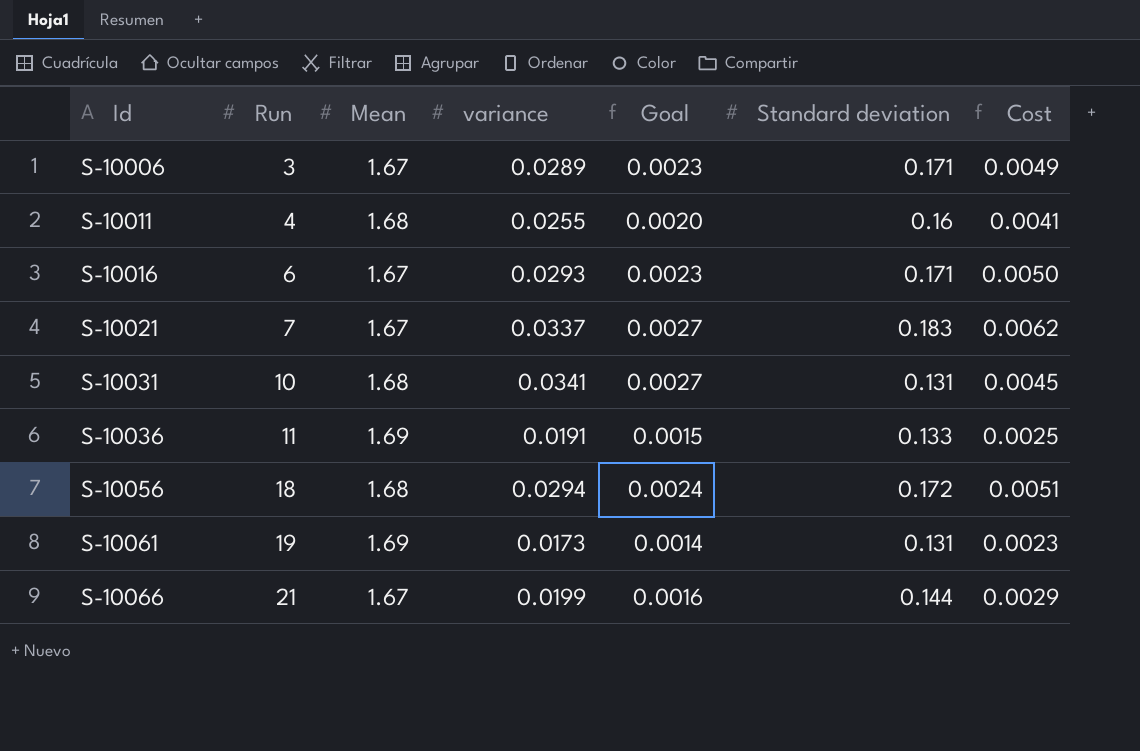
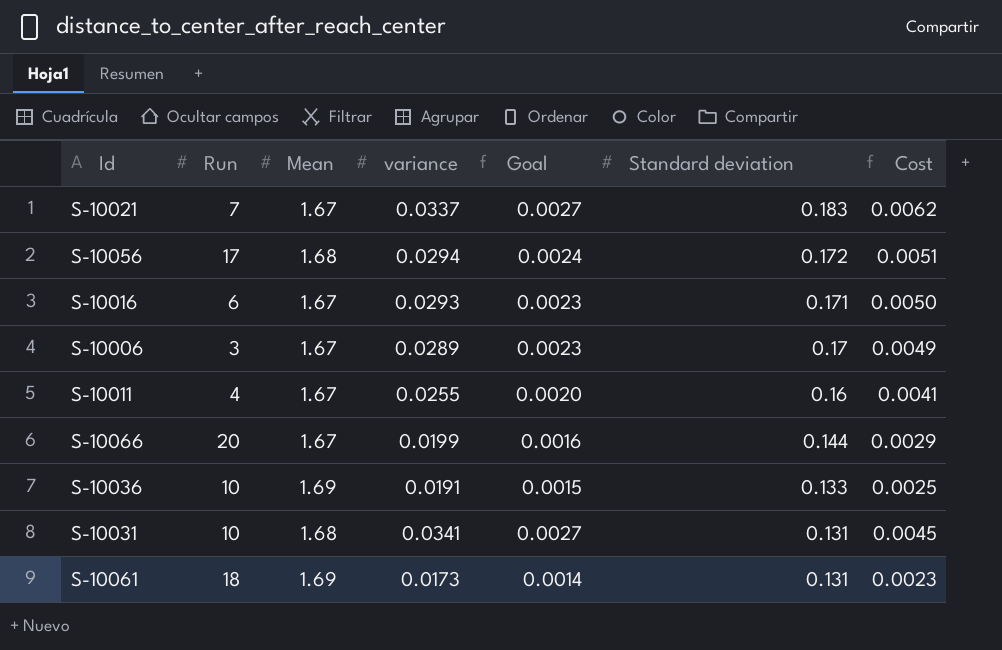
row order: Id ascending -> Standard deviation descending
S-10056 | Run: 18 -> 17
S-10006 | Standard deviation: 0.171 -> 0.17
S-10011 | Mean: 1.68 -> 1.67
S-10066 | Run: 21 -> 20
S-10036 | Run: 11 -> 10
S-10061 | Run: 19 -> 18

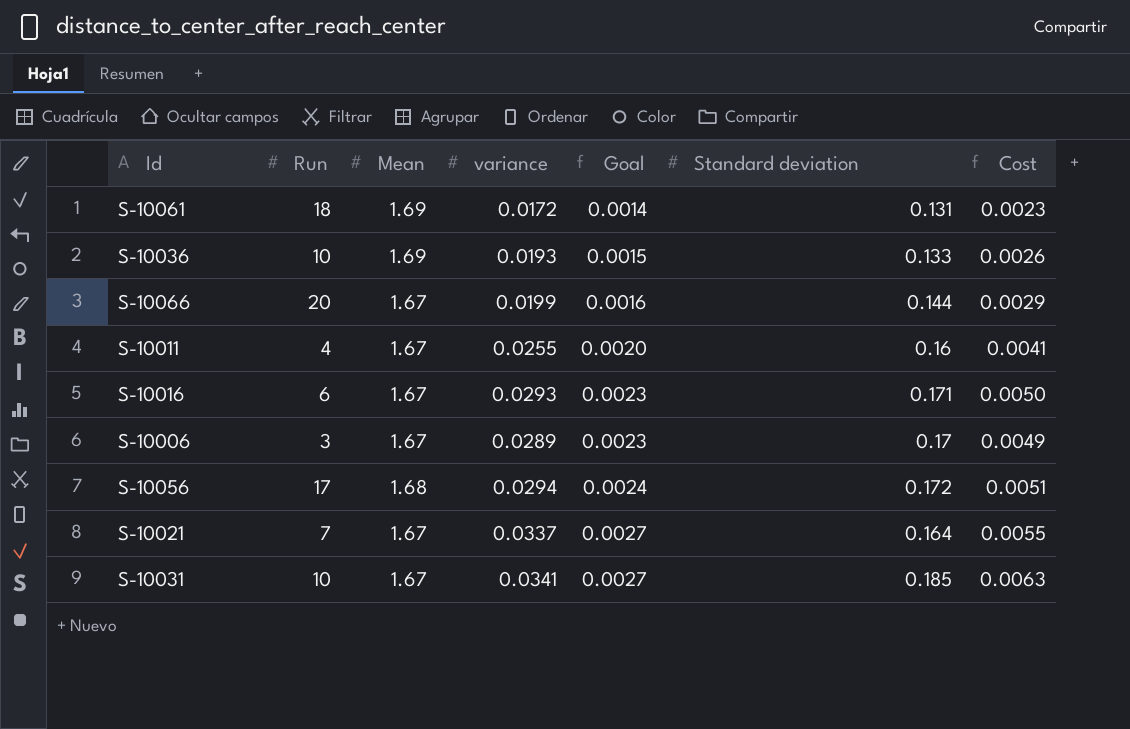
row order: Standard deviation descending -> Goal ascending
S-10061 | variance: 0.0173 -> 0.0172
S-10036 | variance: 0.0191 -> 0.0193
S-10036 | Cost: 0.0025 -> 0.0026
S-10021 | Standard deviation: 0.183 -> 0.164
S-10021 | Cost: 0.0062 -> 0.0055
S-10031 | Mean: 1.68 -> 1.67
S-10031 | Standard deviation: 0.131 -> 0.185
S-10031 | Cost: 0.0045 -> 0.0063

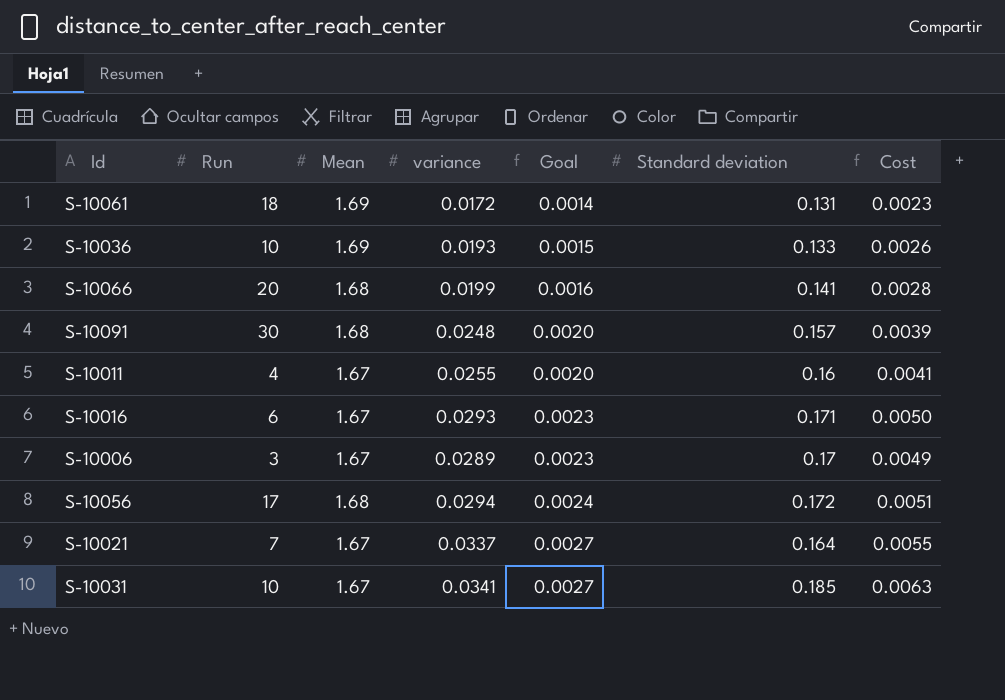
S-10066 | Mean: 1.67 -> 1.68
S-10066 | Standard deviation: 0.144 -> 0.141
S-10066 | Cost: 0.0029 -> 0.0028
row S-10091: none -> 30 | 1.68 | 0.0248 | 0.0020 | 0.157 | 0.0039

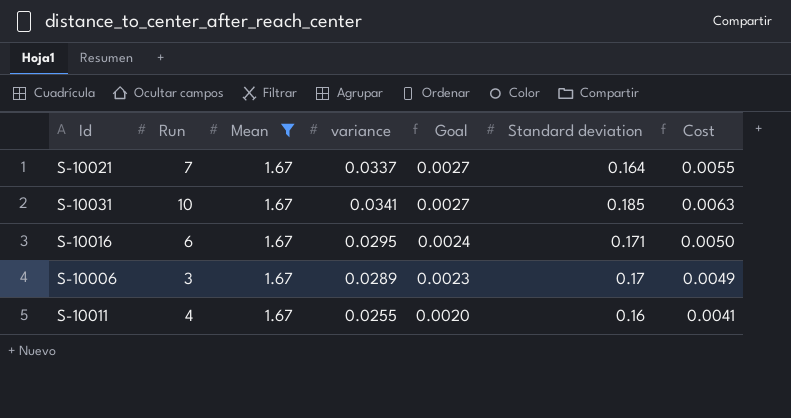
filter: none -> Mean = 1.67
row order: Goal ascending -> Goal descending
S-10016 | variance: 0.0293 -> 0.0295
S-10016 | Goal: 0.0023 -> 0.0024

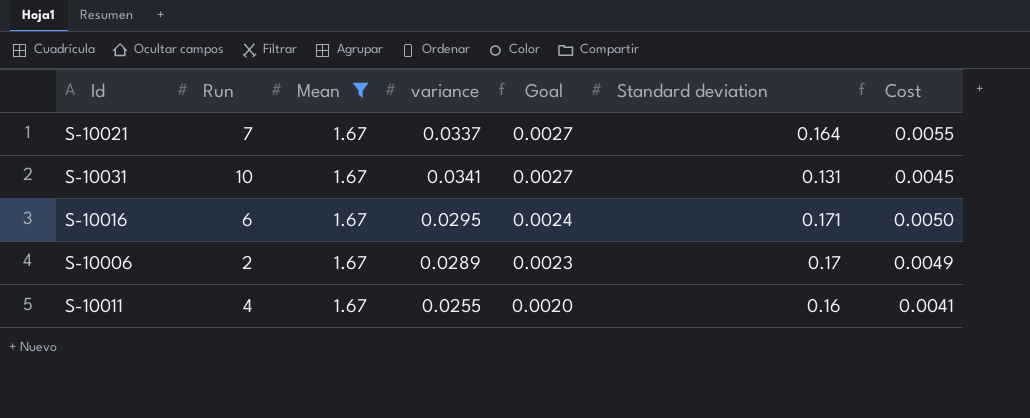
S-10031 | Standard deviation: 0.185 -> 0.131
S-10031 | Cost: 0.0063 -> 0.0045
S-10006 | Run: 3 -> 2

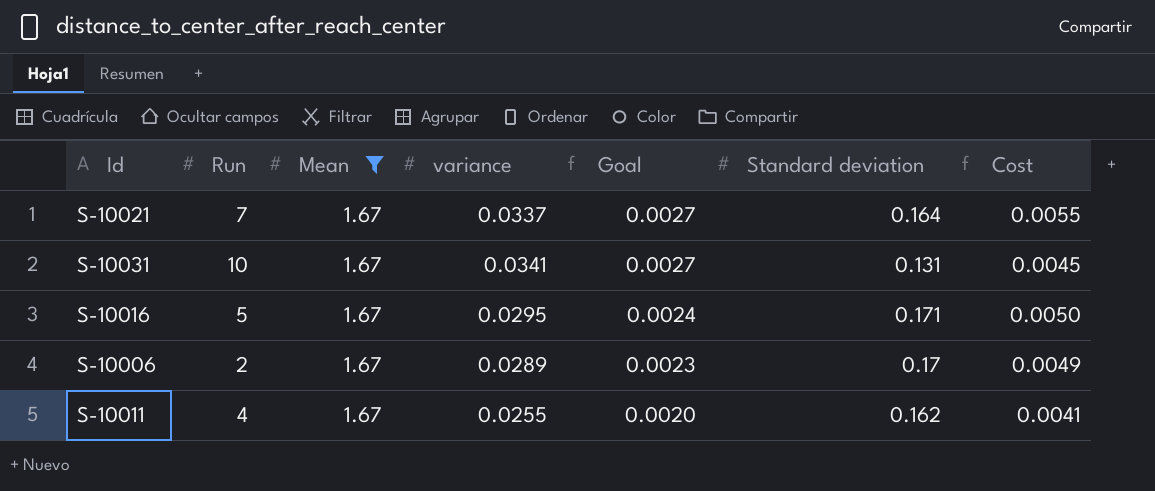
S-10016 | Run: 6 -> 5
S-10011 | Standard deviation: 0.16 -> 0.162

